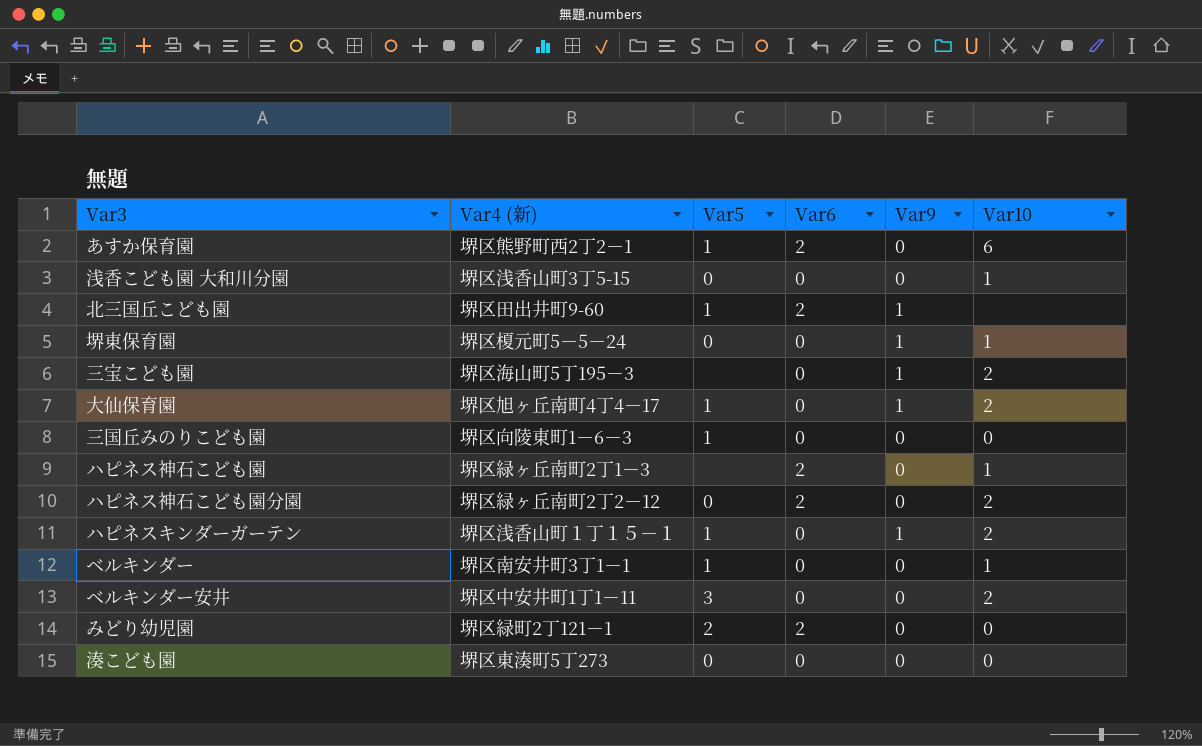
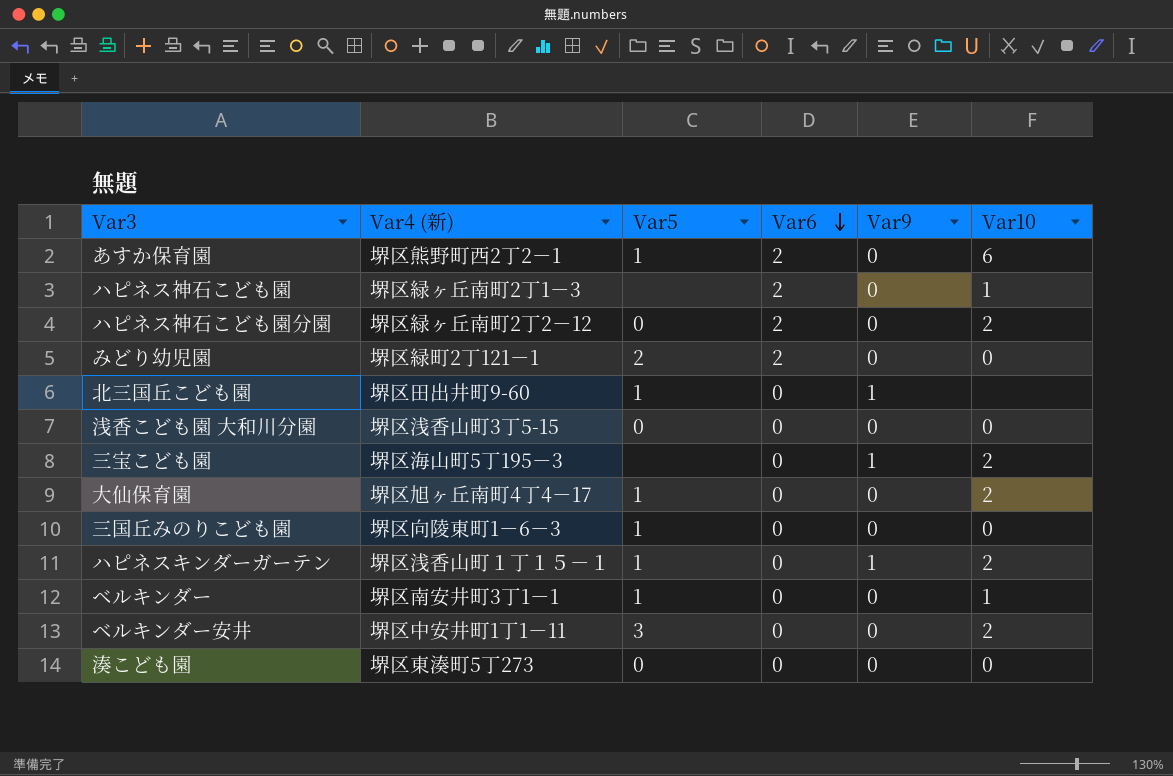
row order: none -> Var6 descending
row 堺東保育園: 堺区榎元町5－5－24 | 0 | 0 | 1 | 1 -> none
北三国丘こども園 | Var6: 2 -> 0
浅香こども園 大和川分園 | Var10: 1 -> 0
大仙保育園 | Var9: 1 -> 0

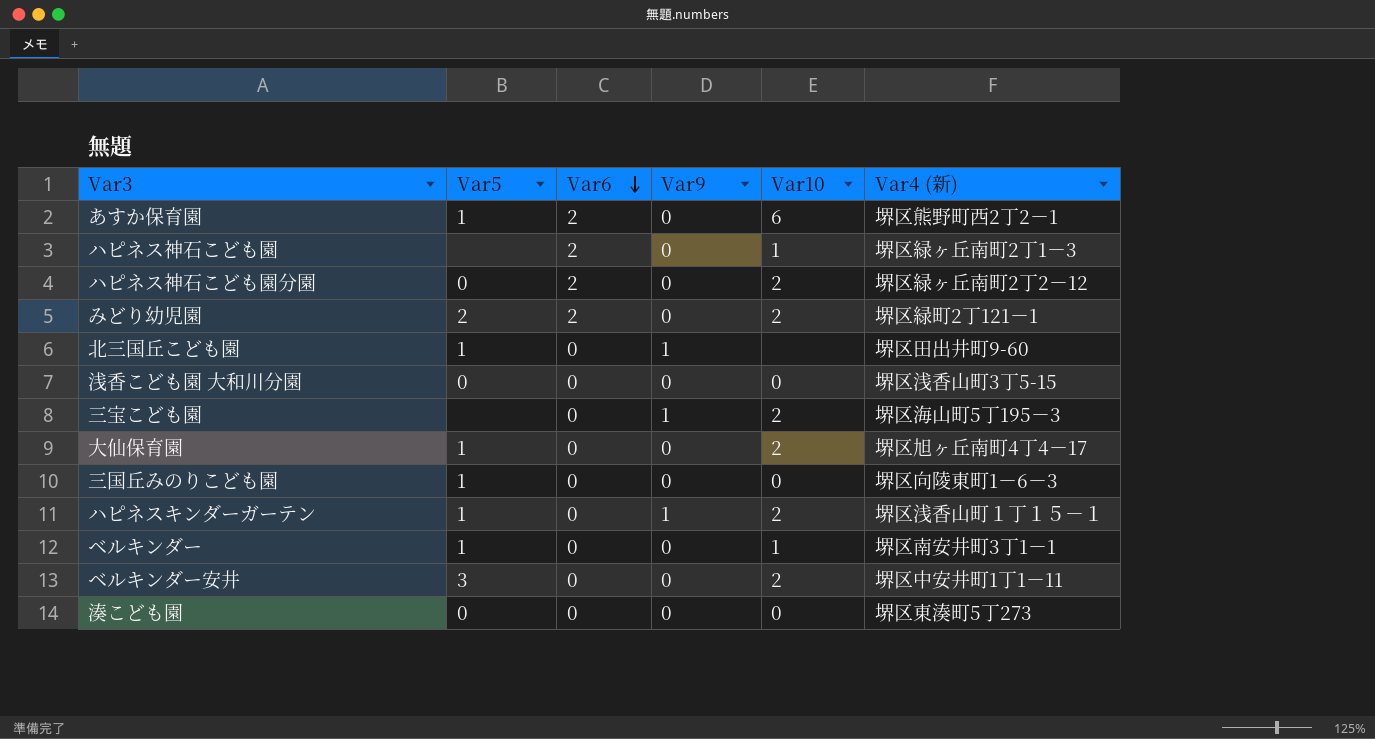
column Var4 (新) | position: 2 -> 6
みどり幼児園 | Var10: 0 -> 2

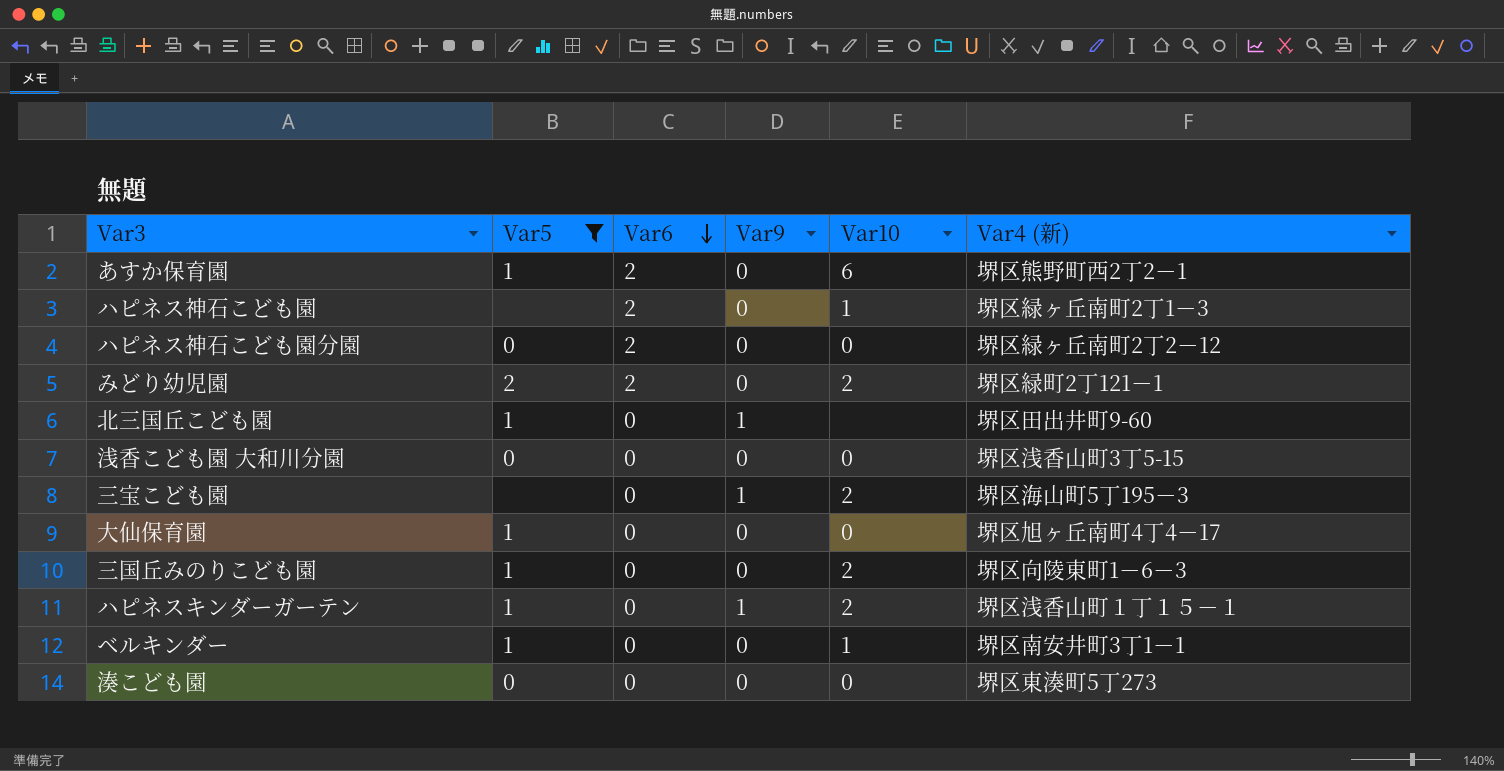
filter: none -> Var5 != 3
ハピネス神石こども園分園 | Var10: 2 -> 0
大仙保育園 | Var10: 2 -> 0
三国丘みのりこども園 | Var10: 0 -> 2

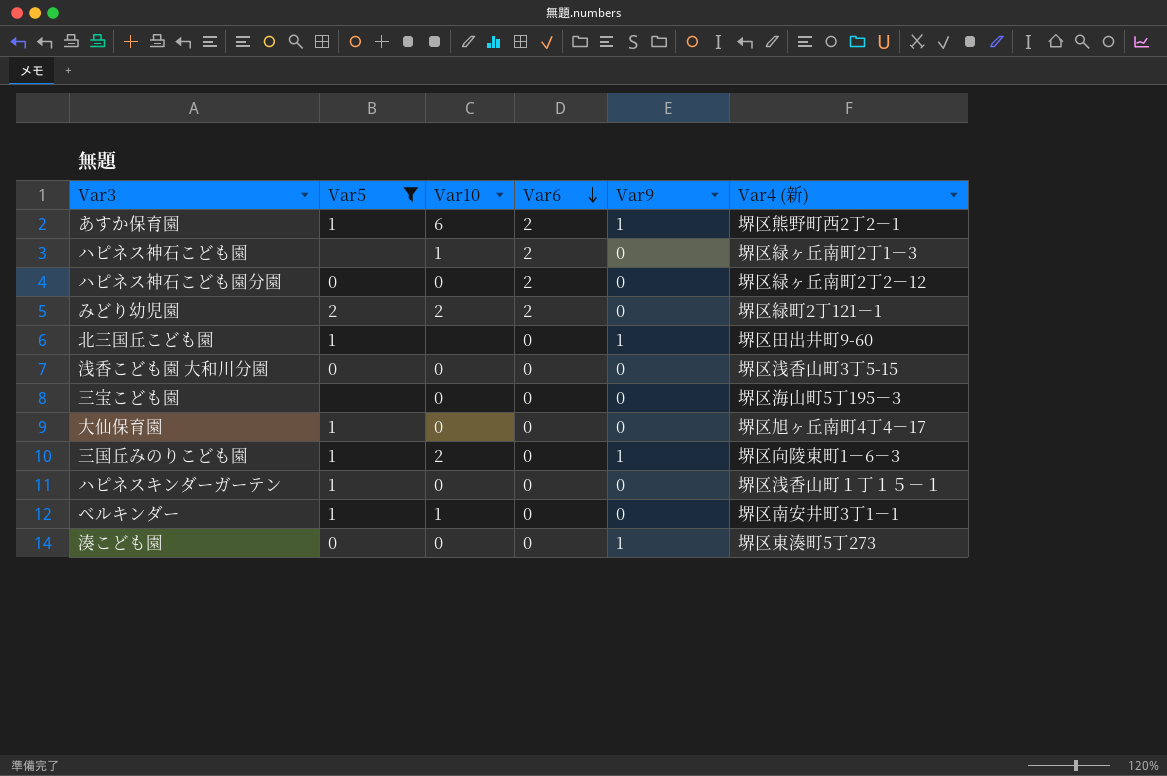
column Var10 | position: 5 -> 3
あすか保育園 | Var9: 0 -> 1
三宝こども園 | Var10: 2 -> 0
三宝こども園 | Var9: 1 -> 0
三国丘みのりこども園 | Var9: 0 -> 1
ハピネスキンダーガーテン | Var10: 2 -> 0
ハピネスキンダーガーテン | Var9: 1 -> 0
湊こども園 | Var9: 0 -> 1

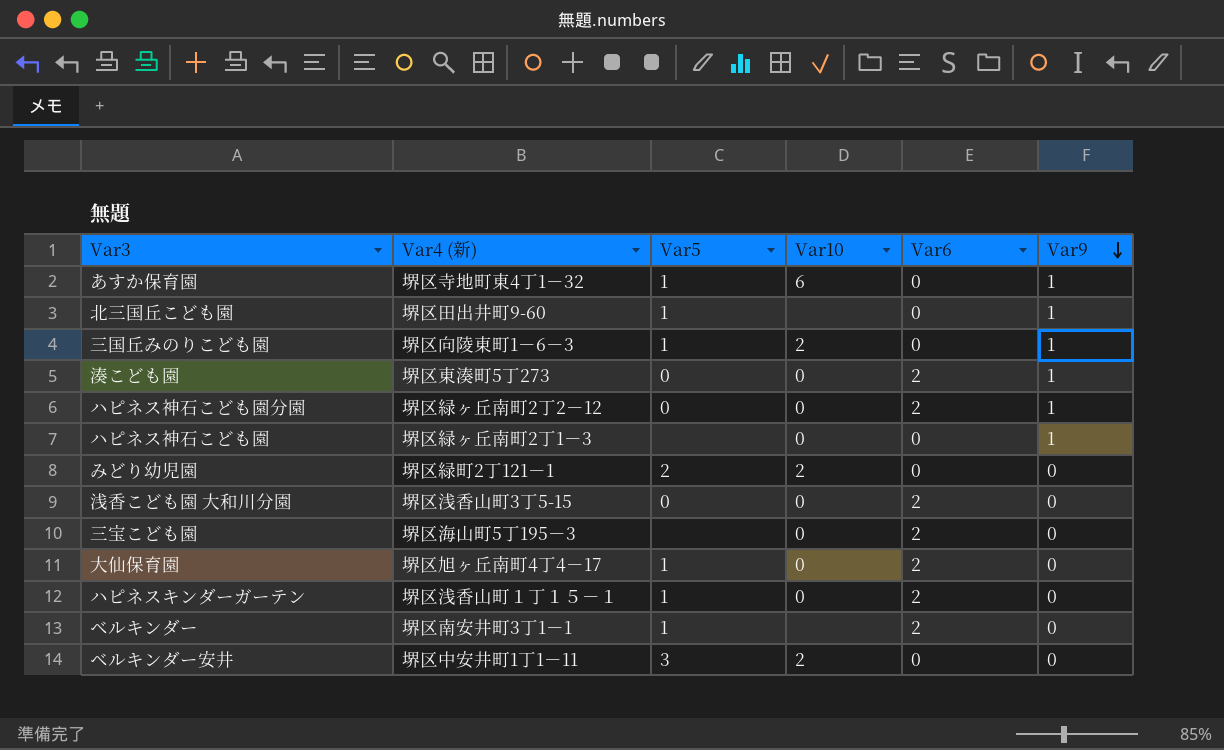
filter: Var5 != 3 -> none
row order: Var6 descending -> Var9 descending
column Var4 (新) | position: 6 -> 2
あすか保育園 | Var4 (新): 堺区熊野町西2丁2－1 -> 堺区寺地町東4丁1－32
あすか保育園 | Var6: 2 -> 0
湊こども園 | Var6: 0 -> 2
ハピネス神石こども園分園 | Var9: 0 -> 1
ハピネス神石こども園 | Var10: 1 -> 0
ハピネス神石こども園 | Var6: 2 -> 0
ハピネス神石こども園 | Var9: 0 -> 1
みどり幼児園 | Var6: 2 -> 0
浅香こども園 大和川分園 | Var6: 0 -> 2
三宝こども園 | Var6: 0 -> 2
大仙保育園 | Var6: 0 -> 2
ハピネスキンダーガーテン | Var6: 0 -> 2
ベルキンダー | Var10: 1 -> none
ベルキンダー | Var6: 0 -> 2

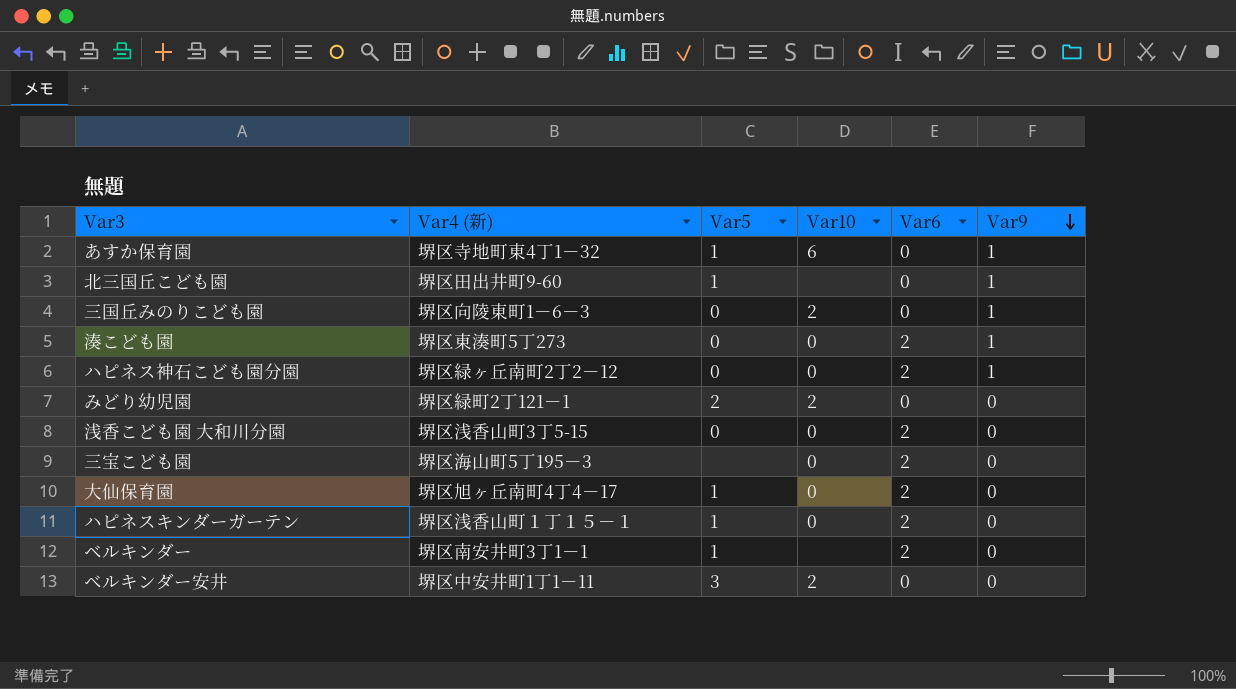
row ハピネス神石こども園: 堺区緑ヶ丘南町2丁1－3 | none | 0 | 0 | 1 -> none
三国丘みのりこども園 | Var5: 1 -> 0

